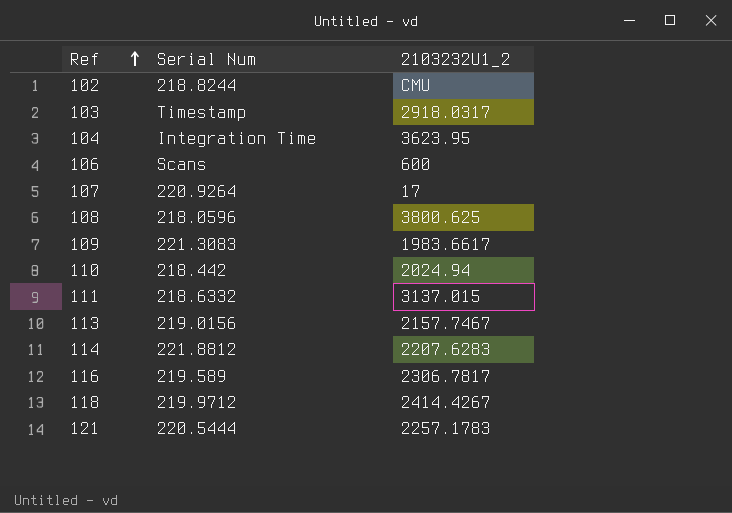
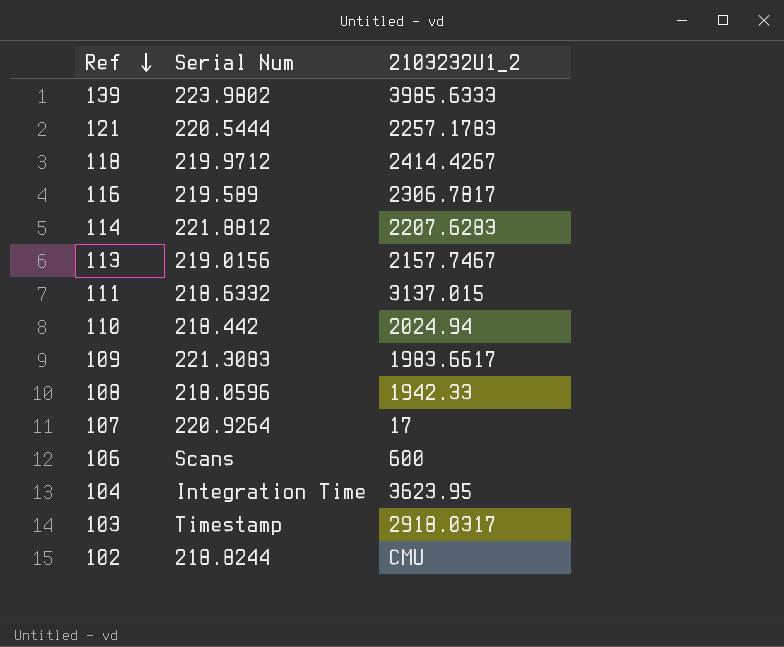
row order: Ref ascending -> Ref descending
row 139: none -> 223.9802 | 3985.6333
108 | 2103232U1_2: 3800.625 -> 1942.33

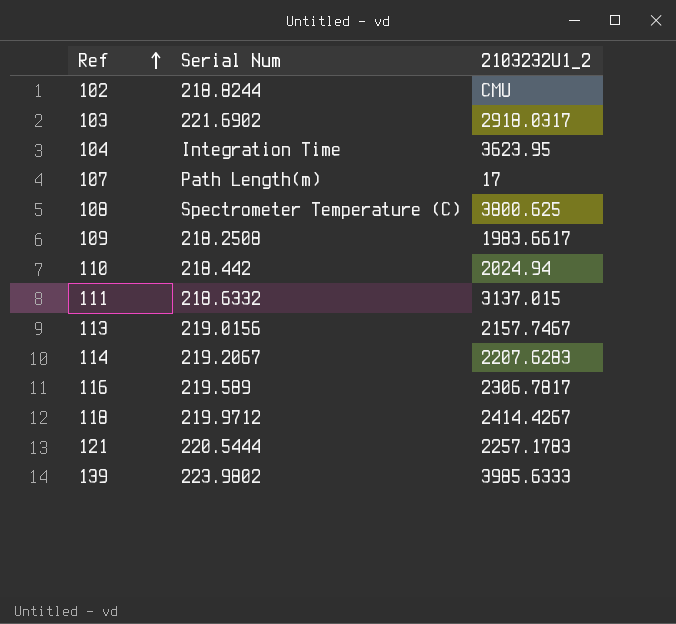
row order: Ref descending -> Ref ascending
row 106: Scans | 600 -> none
103 | Serial Num: Timestamp -> 221.6902
107 | Serial Num: 220.9264 -> Path Length(m)
108 | Serial Num: 218.0596 -> Spectrometer Temperature (C)
108 | 2103232U1_2: 1942.33 -> 3800.625
109 | Serial Num: 221.3083 -> 218.2508
114 | Serial Num: 221.8812 -> 219.2067

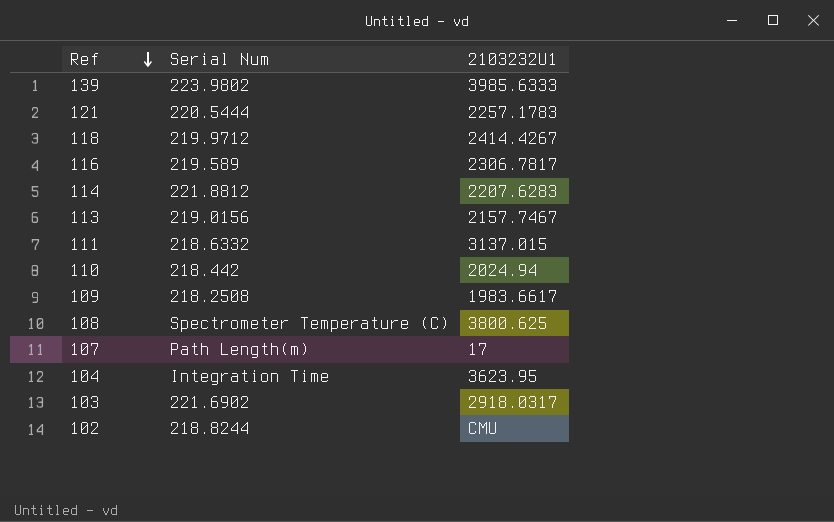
row order: Ref ascending -> Ref descending
column name: 2103232U1_2 -> 2103232U1
114 | Serial Num: 219.2067 -> 221.8812

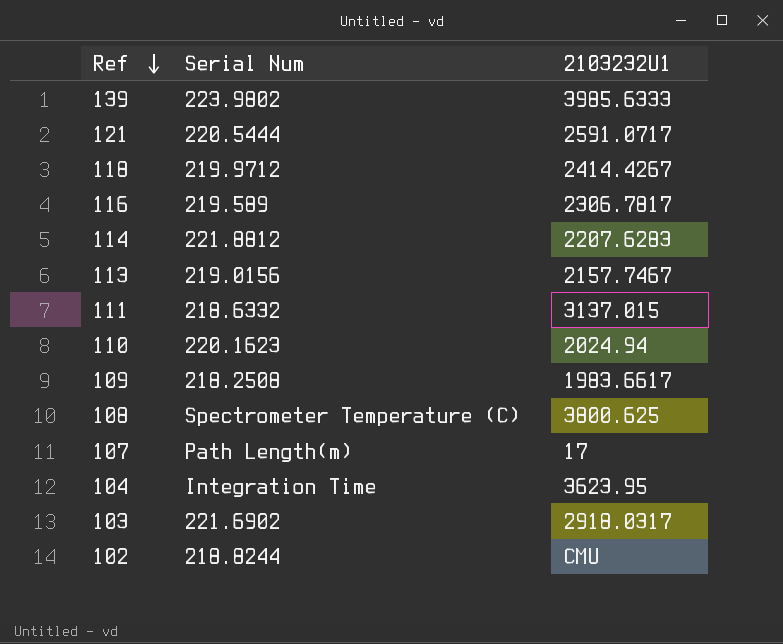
121 | 2103232U1: 2257.1783 -> 2591.0717
110 | Serial Num: 218.442 -> 220.1623

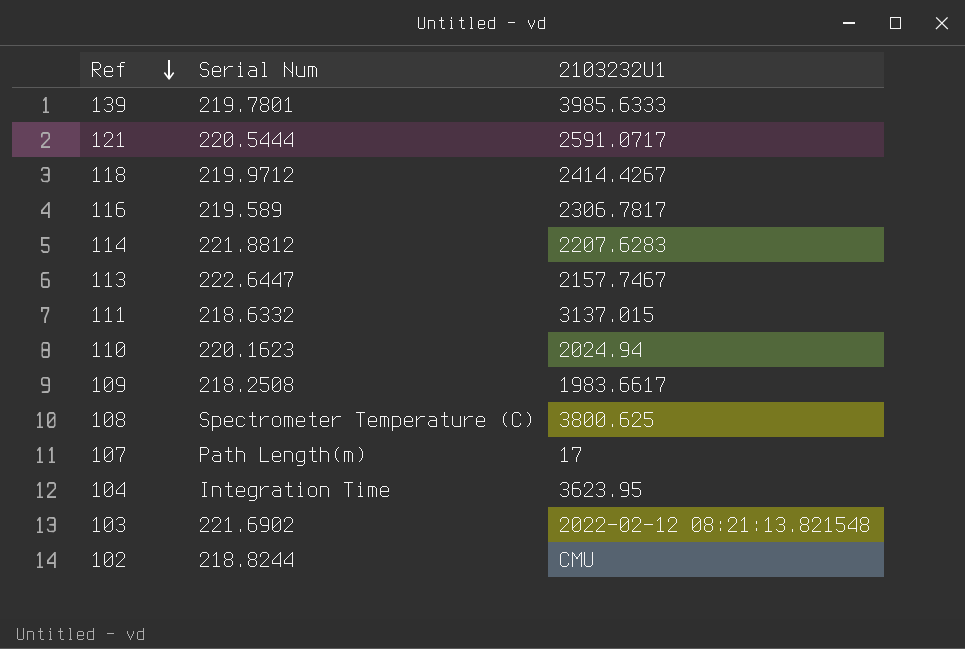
139 | Serial Num: 223.9802 -> 219.7801
113 | Serial Num: 219.0156 -> 222.6447
103 | 2103232U1: 2918.0317 -> 2022-02-12 08:21:13.821548

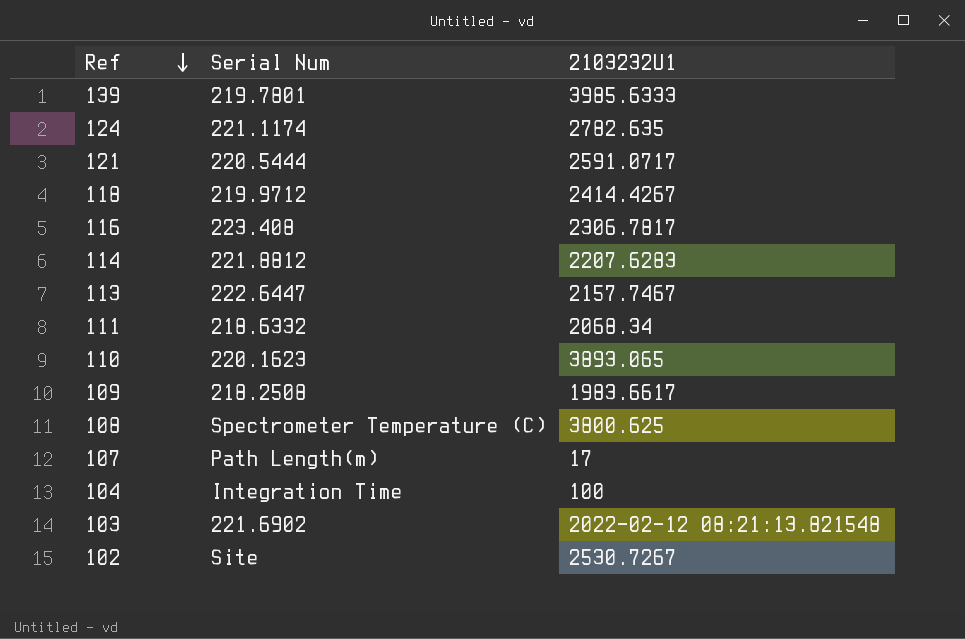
row 124: none -> 221.1174 | 2782.635
116 | Serial Num: 219.589 -> 223.408
111 | 2103232U1: 3137.015 -> 2068.34
110 | 2103232U1: 2024.94 -> 3893.065
104 | 2103232U1: 3623.95 -> 100
102 | Serial Num: 218.8244 -> Site
102 | 2103232U1: CMU -> 2530.7267

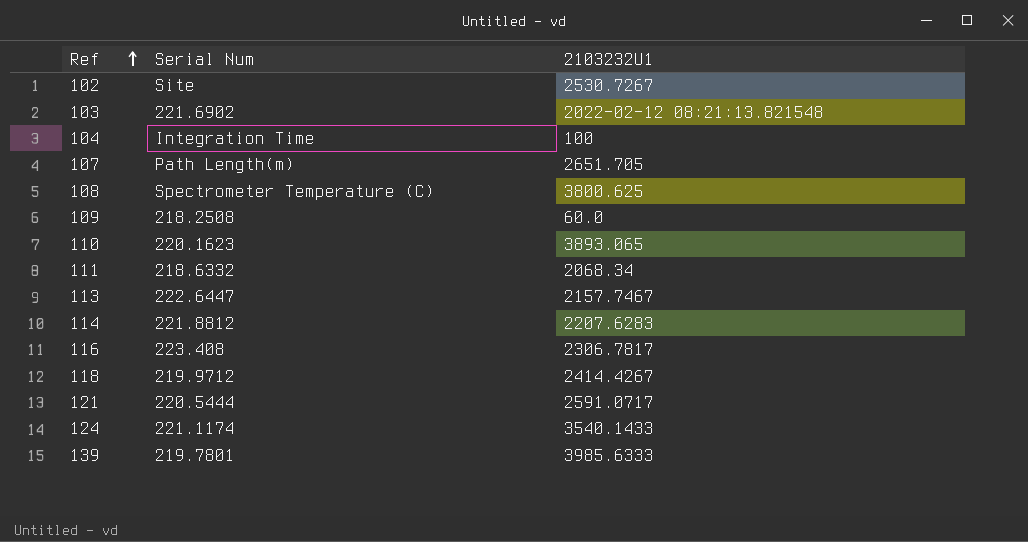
row order: Ref descending -> Ref ascending
107 | 2103232U1: 17 -> 2651.705
109 | 2103232U1: 1983.6617 -> 60.0
124 | 2103232U1: 2782.635 -> 3540.1433

